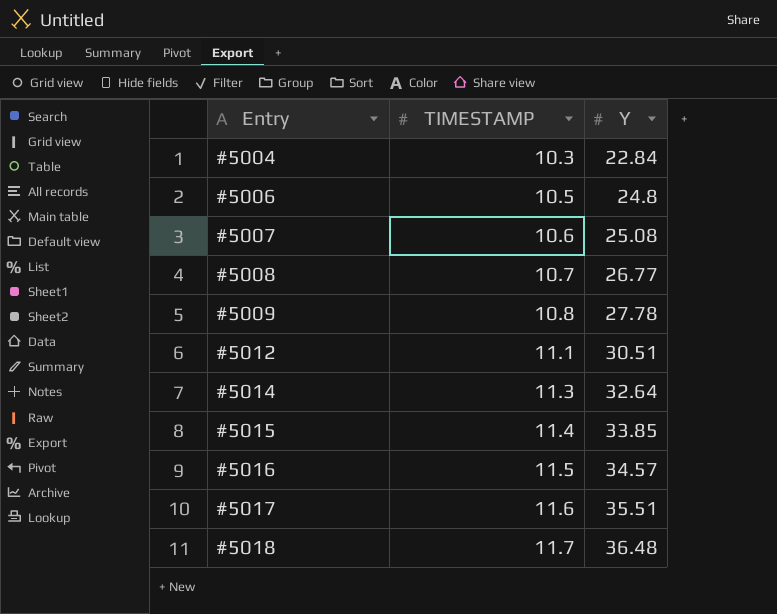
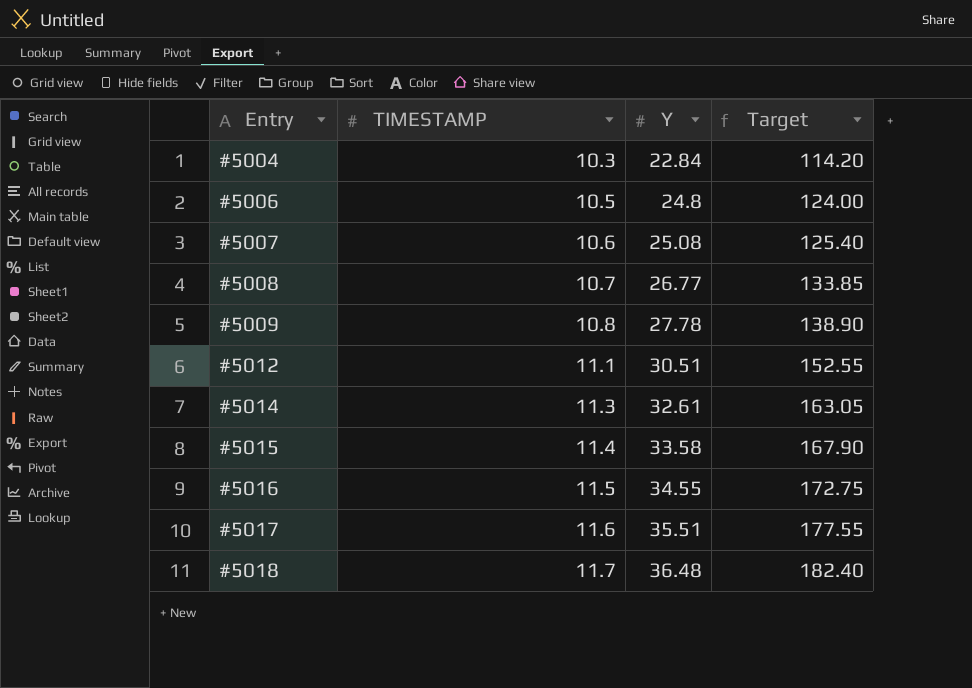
column Target | formula: none -> [Y] * 5
#5014 | Y: 32.64 -> 32.61
#5015 | Y: 33.85 -> 33.58
#5016 | Y: 34.57 -> 34.55

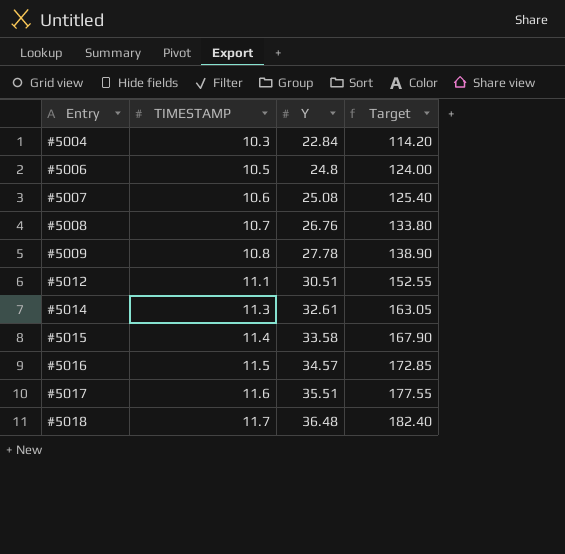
#5008 | Y: 26.77 -> 26.76
#5008 | Target: 133.85 -> 133.80
#5016 | Y: 34.55 -> 34.57
#5016 | Target: 172.75 -> 172.85

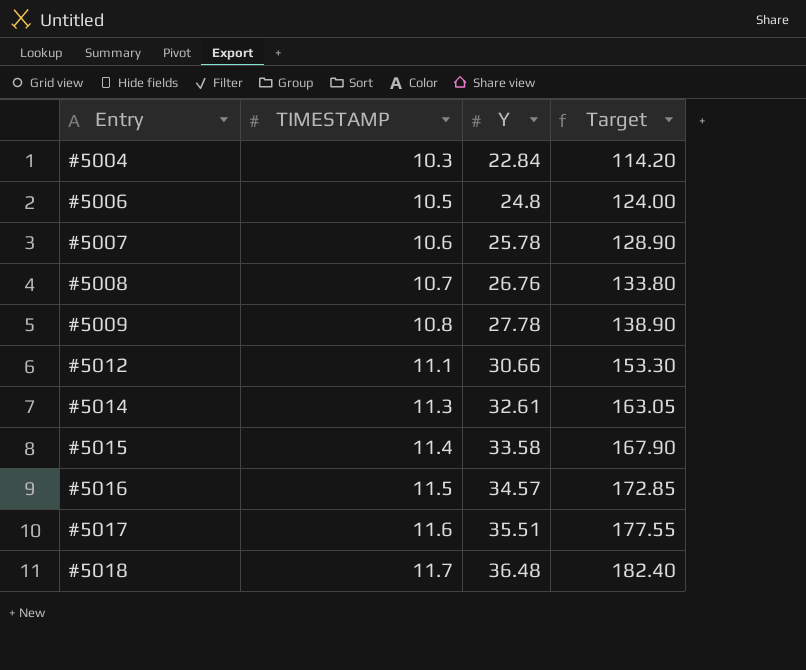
#5007 | Y: 25.08 -> 25.78
#5007 | Target: 125.40 -> 128.90
#5012 | Y: 30.51 -> 30.66
#5012 | Target: 152.55 -> 153.30

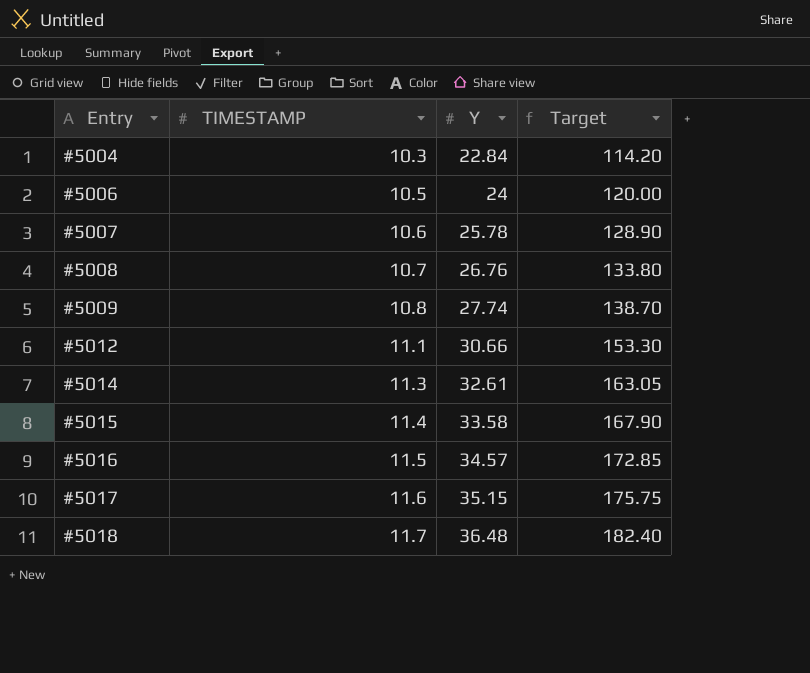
#5006 | Y: 24.8 -> 24
#5006 | Target: 124.00 -> 120.00
#5009 | Y: 27.78 -> 27.74
#5009 | Target: 138.90 -> 138.70
#5017 | Y: 35.51 -> 35.15
#5017 | Target: 177.55 -> 175.75

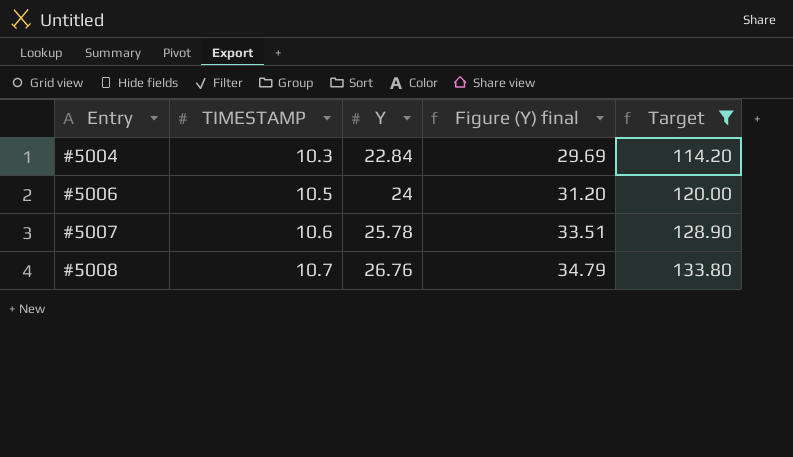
filter: none -> Target <= 133.80
column Figure (Y) final | formula: none -> [Y] * 1.3

